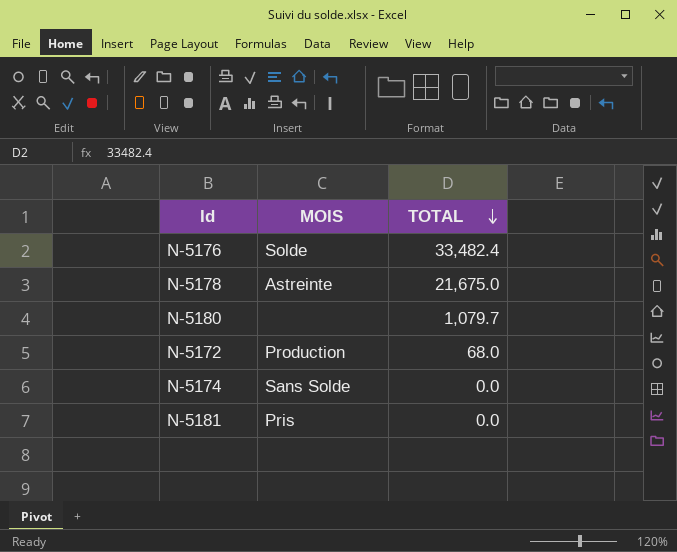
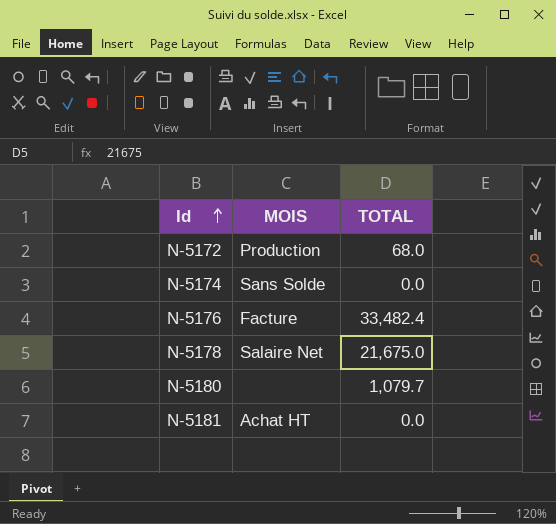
row order: TOTAL descending -> Id ascending
N-5176 | MOIS: Solde -> Facture
N-5178 | MOIS: Astreinte -> Salaire Net
N-5181 | MOIS: Pris -> Achat HT

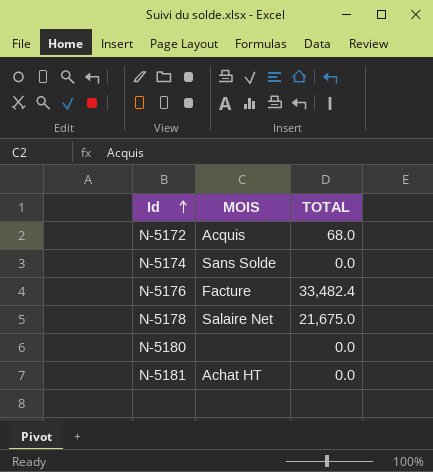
N-5172 | MOIS: Production -> Acquis
N-5180 | TOTAL: 1,079.7 -> 0.0

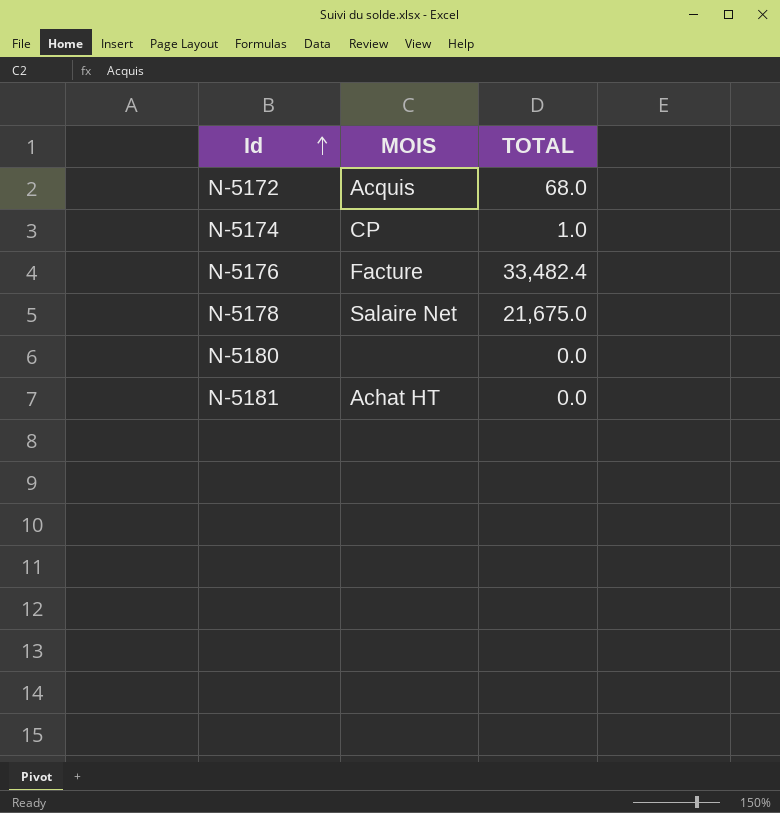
N-5174 | MOIS: Sans Solde -> CP
N-5174 | TOTAL: 0.0 -> 1.0

